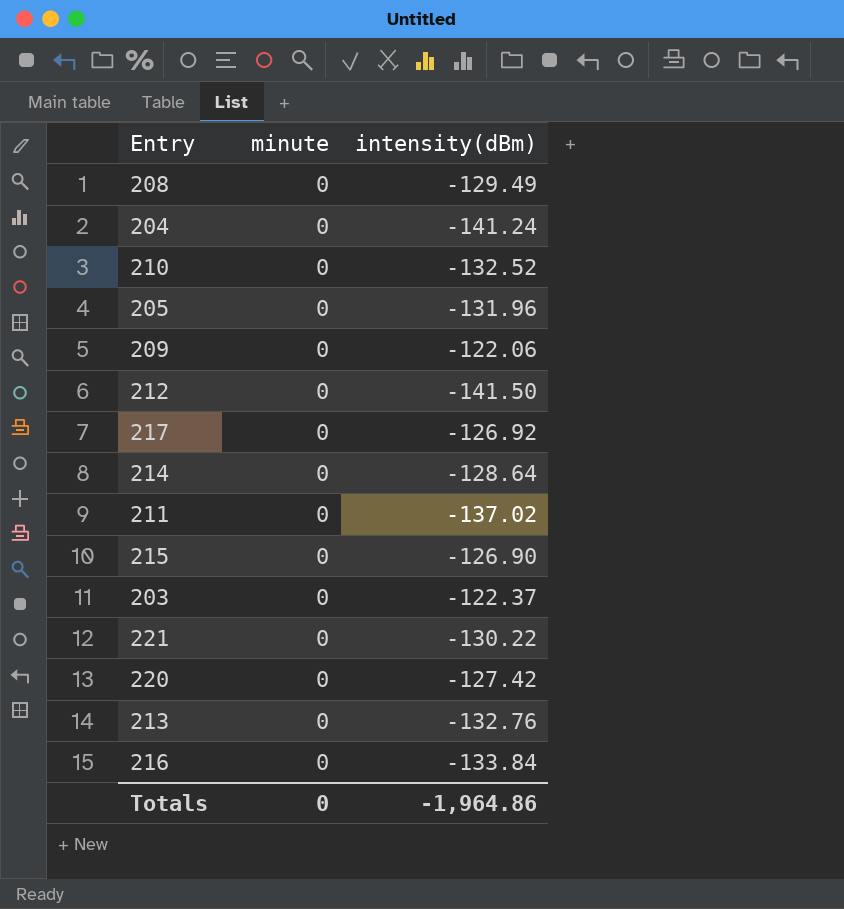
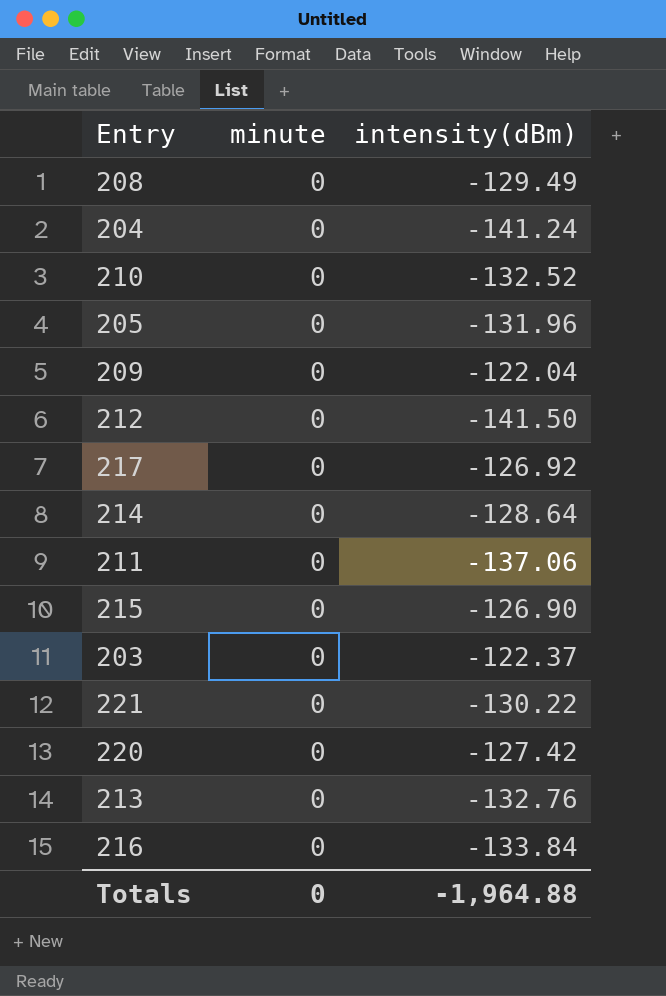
209 | intensity(dBm): -122.06 -> -122.04
211 | intensity(dBm): -137.02 -> -137.06
Totals | intensity(dBm): -1,964.86 -> -1,964.88

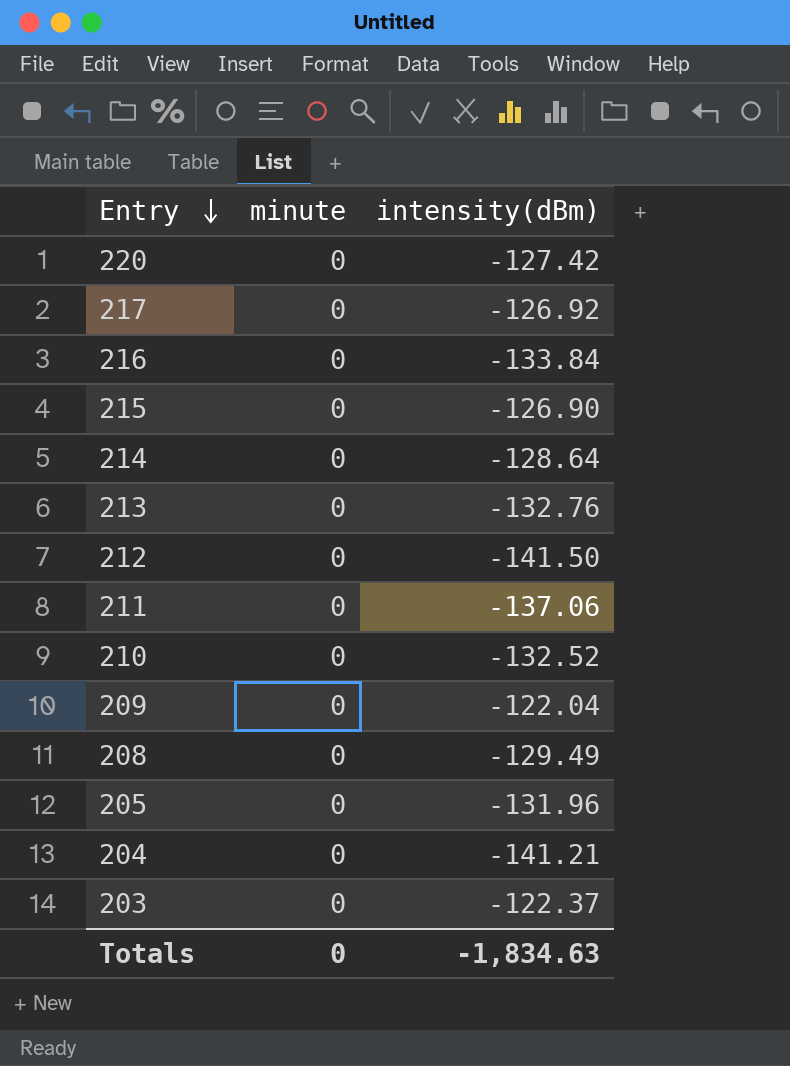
row order: none -> Entry descending
row 221: 0 | -130.22 -> none
204 | intensity(dBm): -141.24 -> -141.21
Totals | intensity(dBm): -1,964.88 -> -1,834.63

